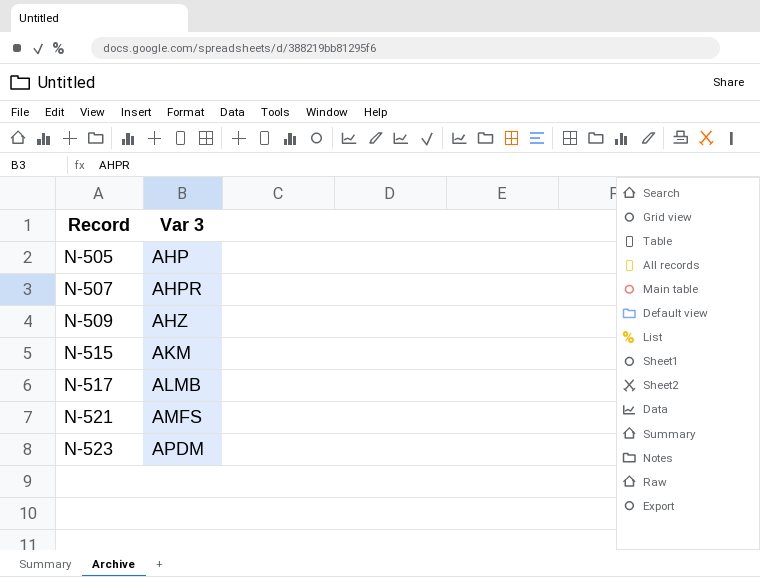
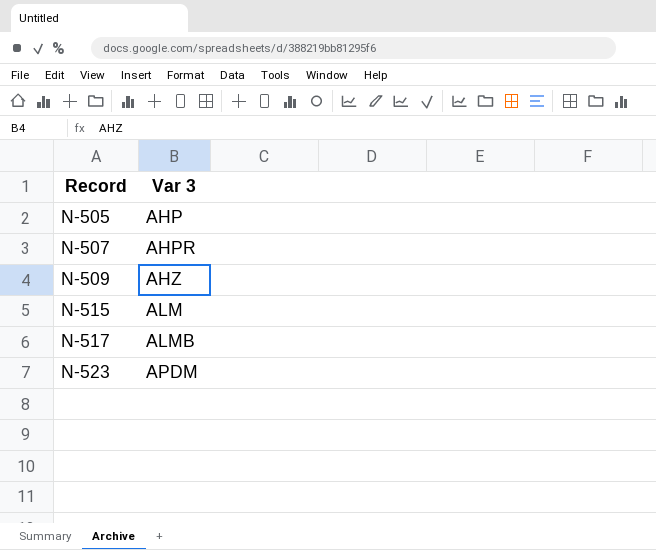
row N-521: AMFS -> none
N-515 | Var 3: AKM -> ALM

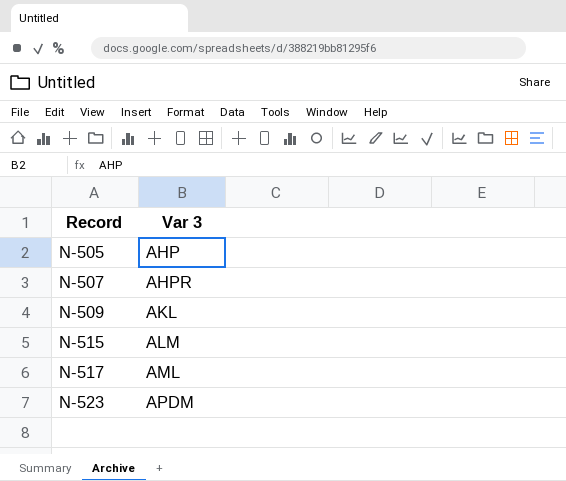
N-509 | Var 3: AHZ -> AKL
N-517 | Var 3: ALMB -> AML

